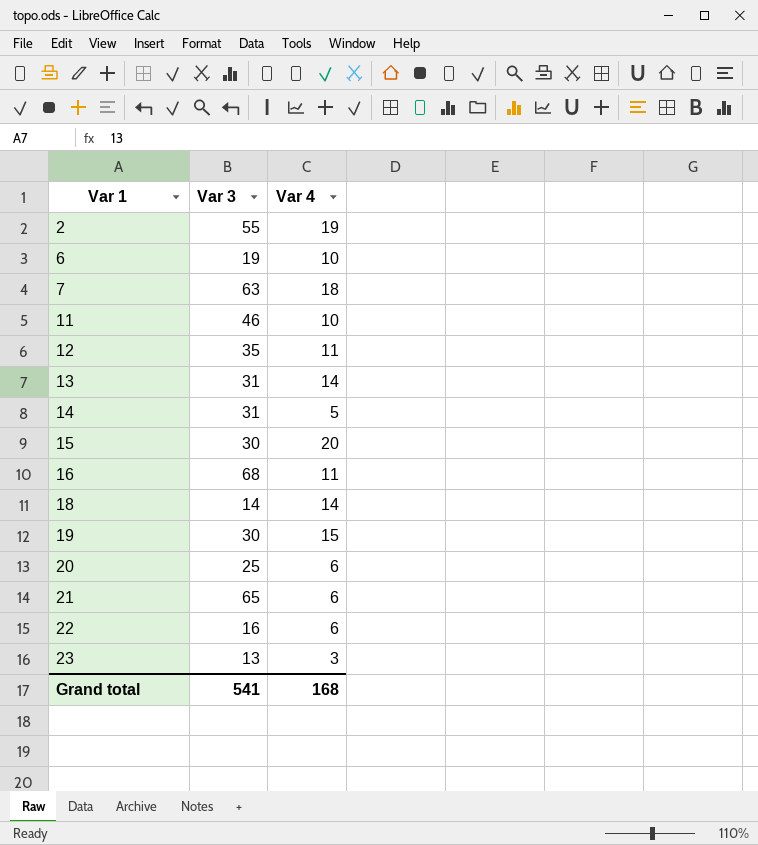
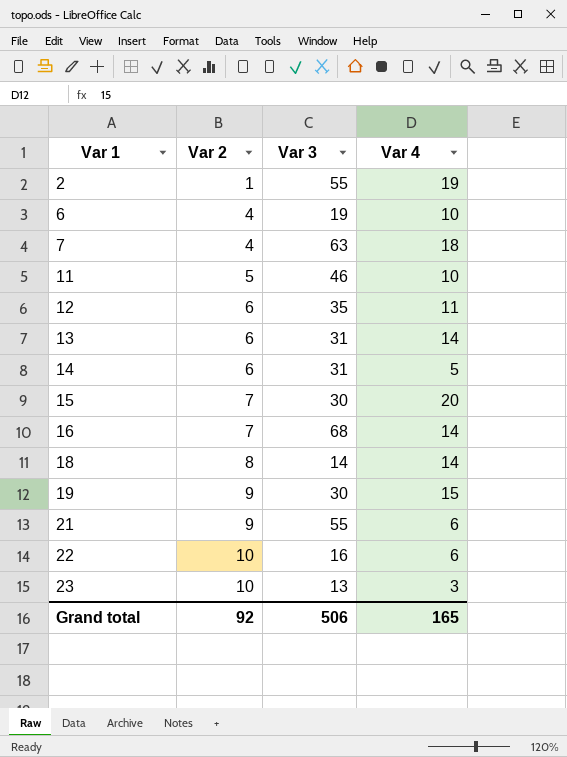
column Var 2 | position: none -> 2
row 20: 25 | 6 -> none
16 | Var 4: 11 -> 14
21 | Var 3: 65 -> 55
Grand total | Var 3: 541 -> 506
Grand total | Var 4: 168 -> 165

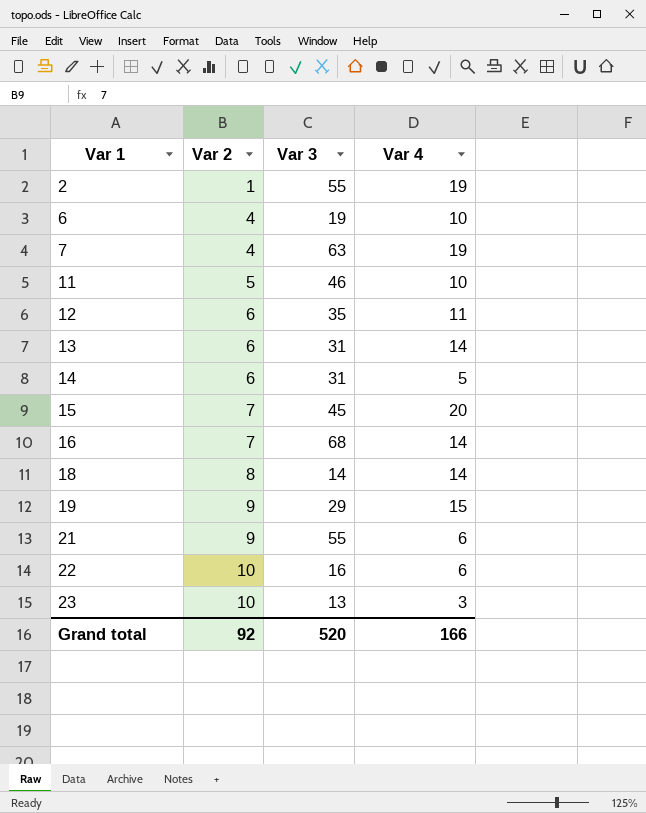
7 | Var 4: 18 -> 19
15 | Var 3: 30 -> 45
19 | Var 3: 30 -> 29
Grand total | Var 3: 506 -> 520
Grand total | Var 4: 165 -> 166

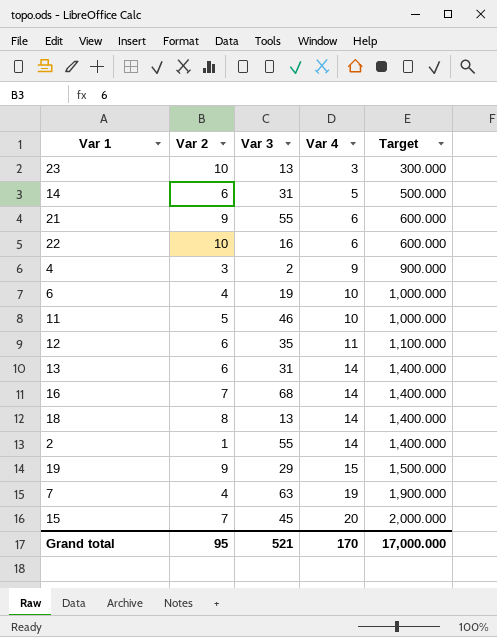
row order: Var 1 ascending -> Var 4 ascending
column Target | formula: none -> [Var 4] * 100
row 4: none -> 3 | 2 | 9 | 900.000
18 | Var 3: 14 -> 13
2 | Var 4: 19 -> 14
Grand total | Var 2: 92 -> 95
Grand total | Var 3: 520 -> 521
Grand total | Var 4: 166 -> 170

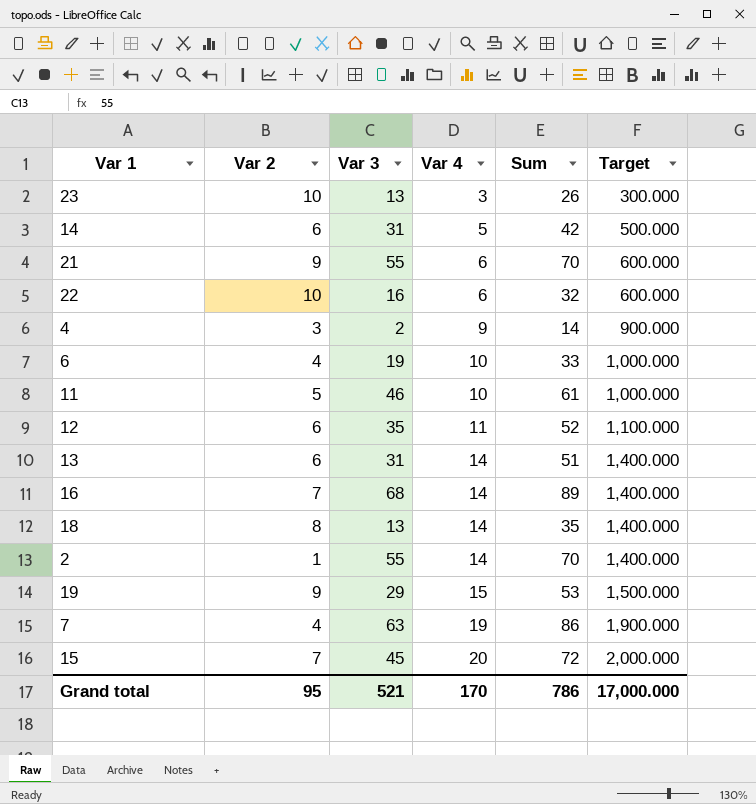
column Sum | formula: none -> [Var 2] + [Var 3] + [Var 4]

